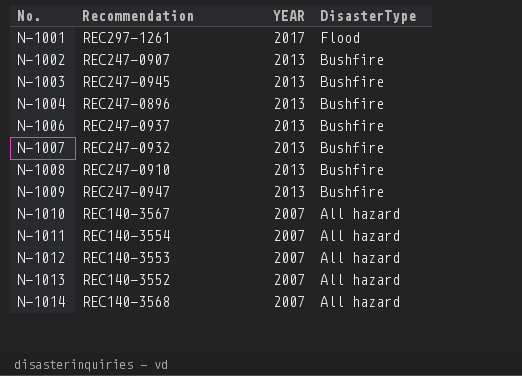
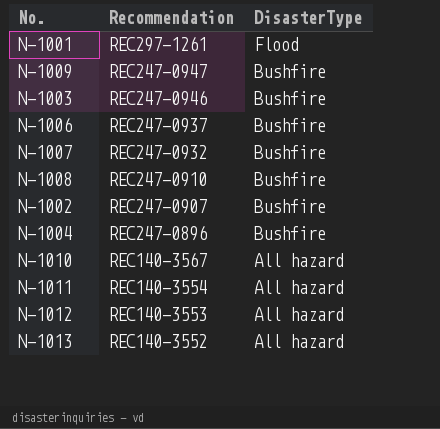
row order: No. ascending -> Recommendation descending
column YEAR | position: 3 -> none
row N-1014: REC140-3568 | 2007 | All hazard -> none
N-1003 | Recommendation: REC247-0945 -> REC247-0946

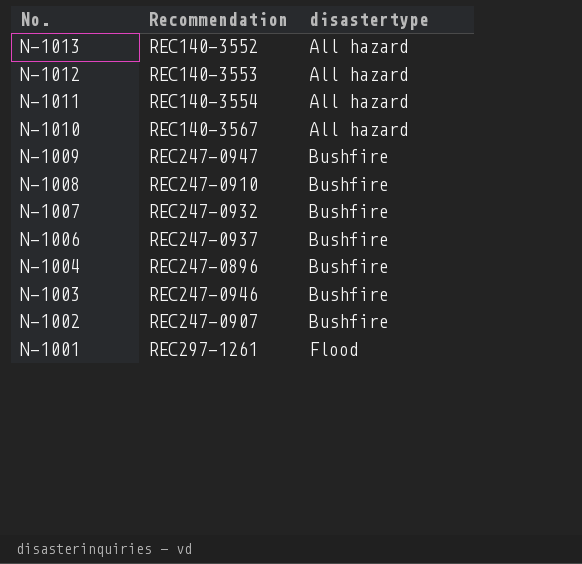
row order: Recommendation descending -> No. descending
column name: DisasterType -> disastertype

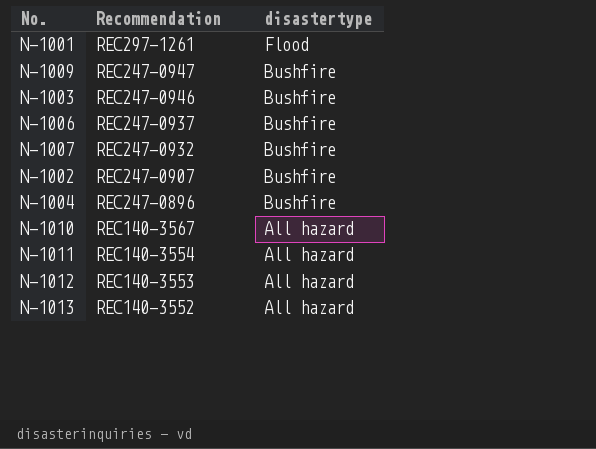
row order: No. descending -> Recommendation descending
row N-1008: REC247-0910 | Bushfire -> none

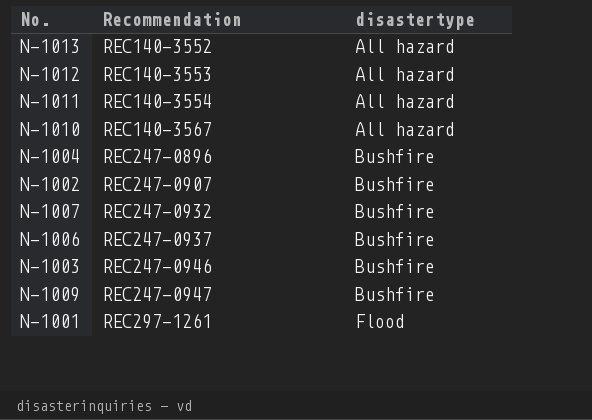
row order: Recommendation descending -> Recommendation ascending

